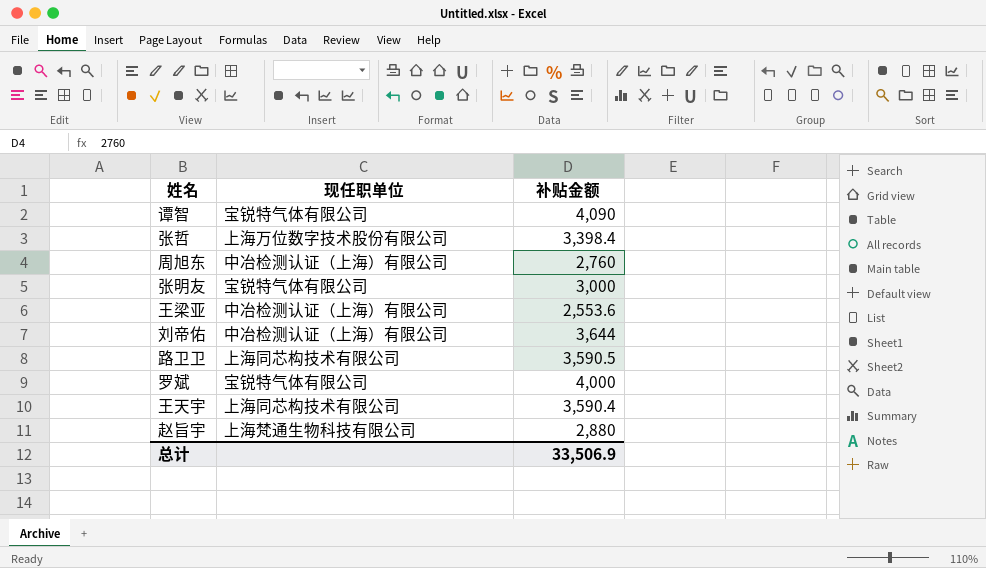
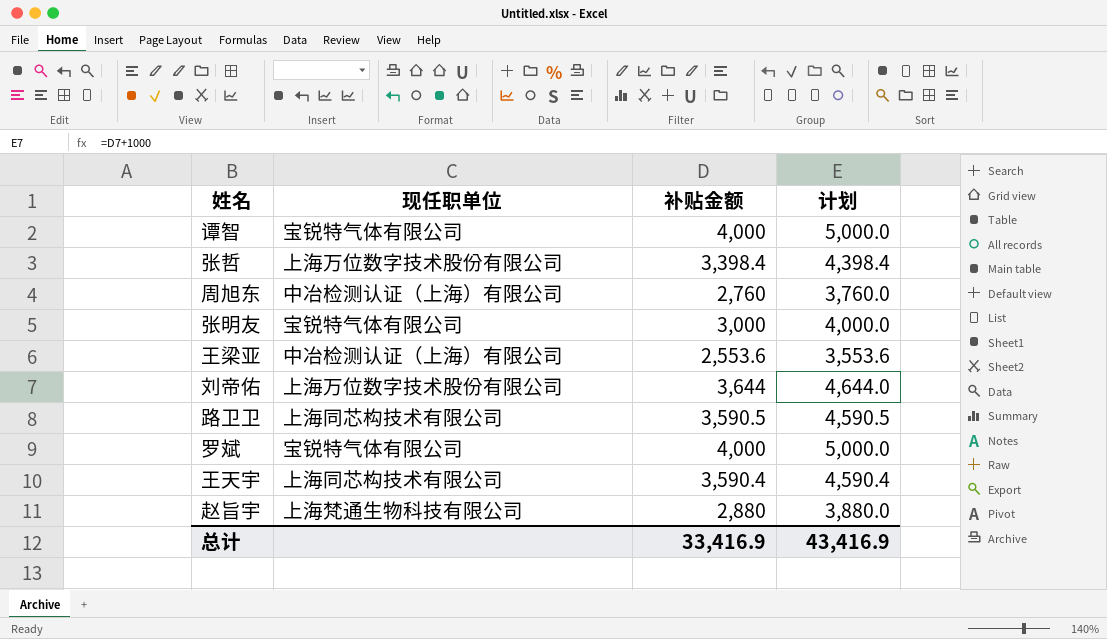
column 计划 | formula: none -> [补贴金额] + 1000
谭智 | 补贴金额: 4,090 -> 4,000
刘帝佑 | 现任职单位: 中冶检测认证（上海）有限公司 -> 上海万位数字技术股份有限公司
总计 | 补贴金额: 33,506.9 -> 33,416.9

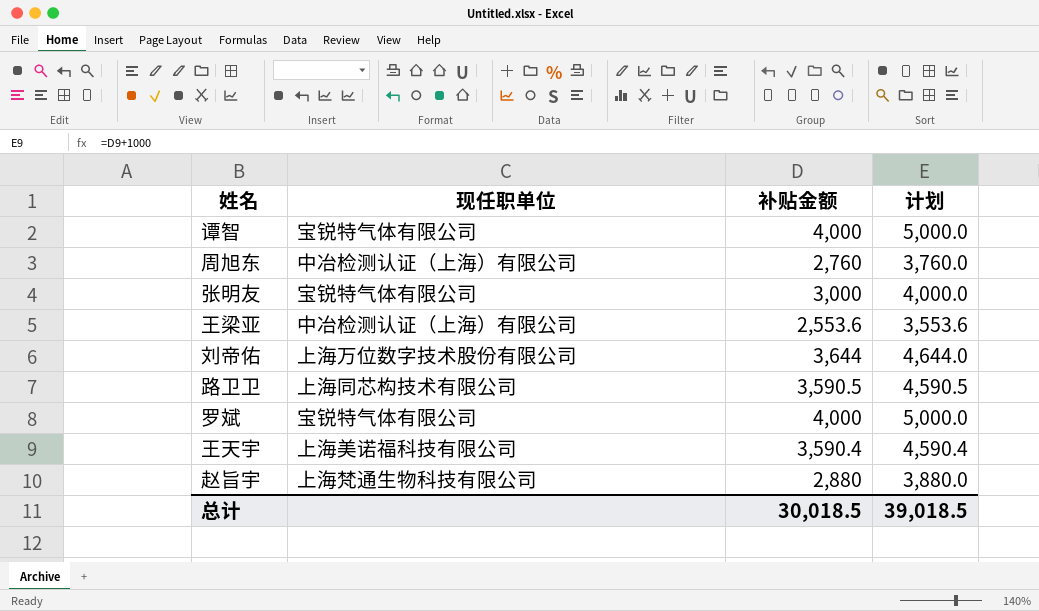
row 张哲: 上海万位数字技术股份有限公司 | 3,398.4 | 4,398.4 -> none
王天宇 | 现任职单位: 上海同芯构技术有限公司 -> 上海美诺福科技有限公司
总计 | 补贴金额: 33,416.9 -> 30,018.5
总计 | 计划: 43,416.9 -> 39,018.5

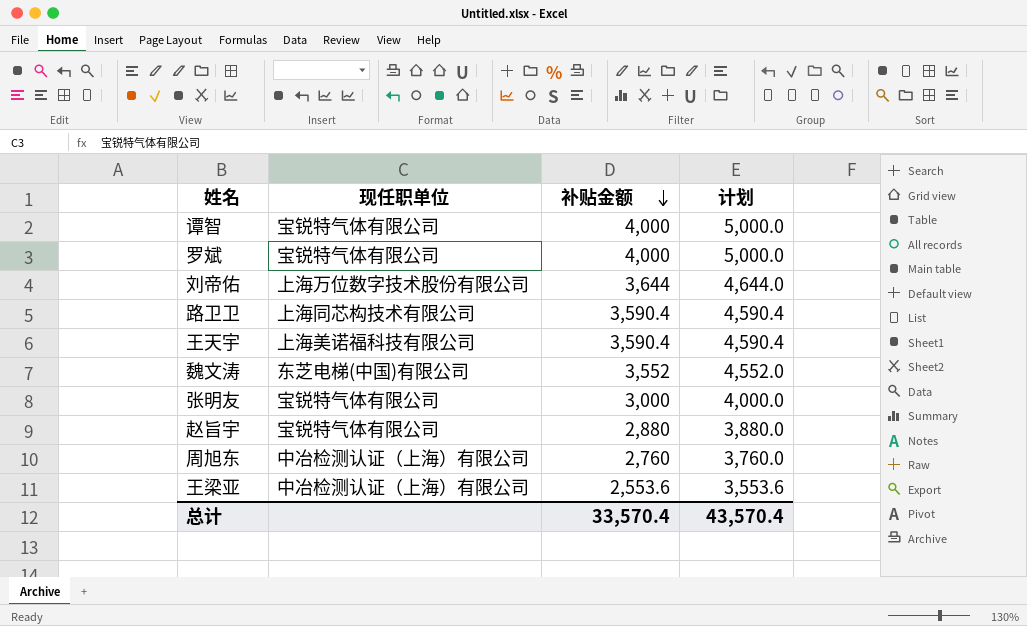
row order: none -> 补贴金额 descending
路卫卫 | 补贴金额: 3,590.5 -> 3,590.4
路卫卫 | 计划: 4,590.5 -> 4,590.4
row 魏文涛: none -> 东芝电梯(中国)有限公司 | 3,552 | 4,552.0
赵旨宇 | 现任职单位: 上海梵通生物科技有限公司 -> 宝锐特气体有限公司
总计 | 补贴金额: 30,018.5 -> 33,570.4
总计 | 计划: 39,018.5 -> 43,570.4

